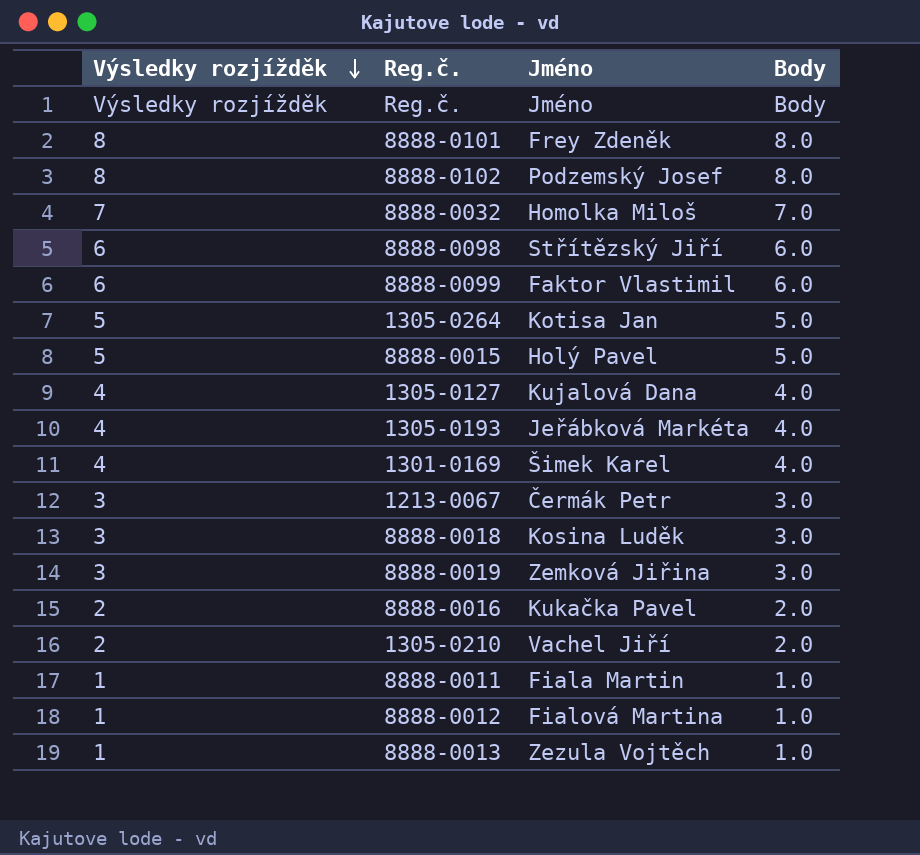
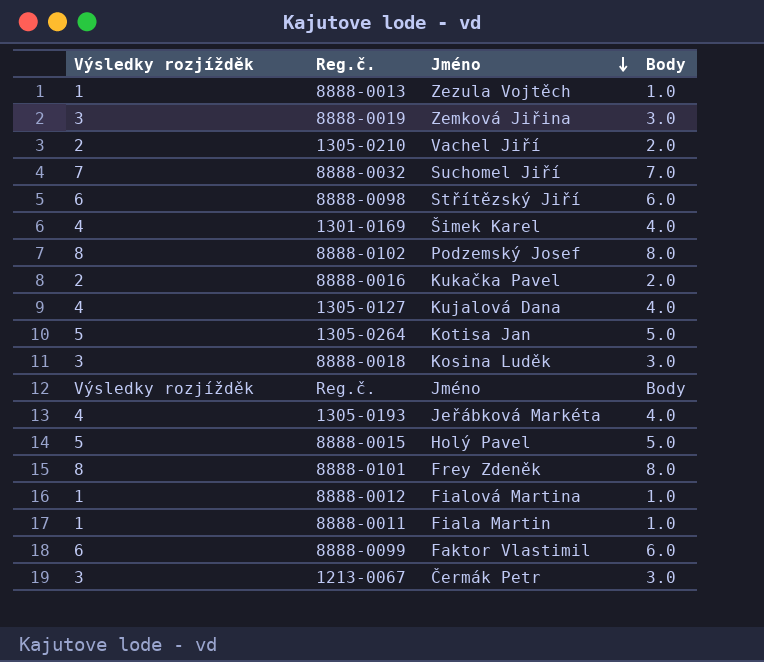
row order: Výsledky rozjížděk descending -> Jméno descending
8888-0032 | Jméno: Homolka Miloš -> Suchomel Jiří

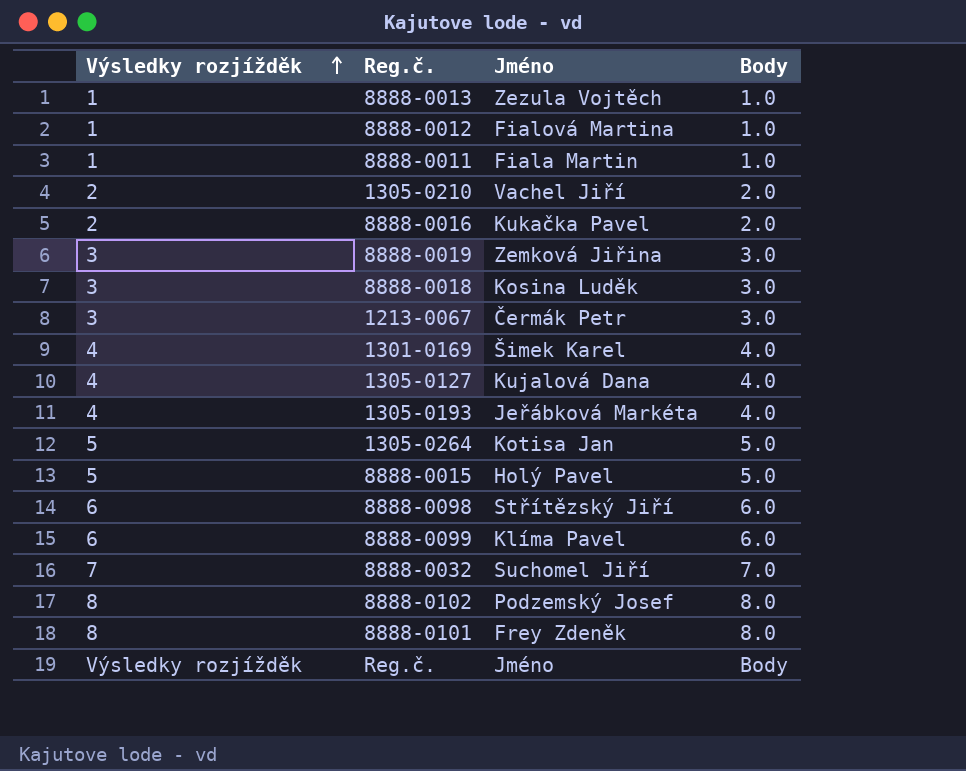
row order: Jméno descending -> Výsledky rozjížděk ascending
8888-0099 | Jméno: Faktor Vlastimil -> Klíma Pavel

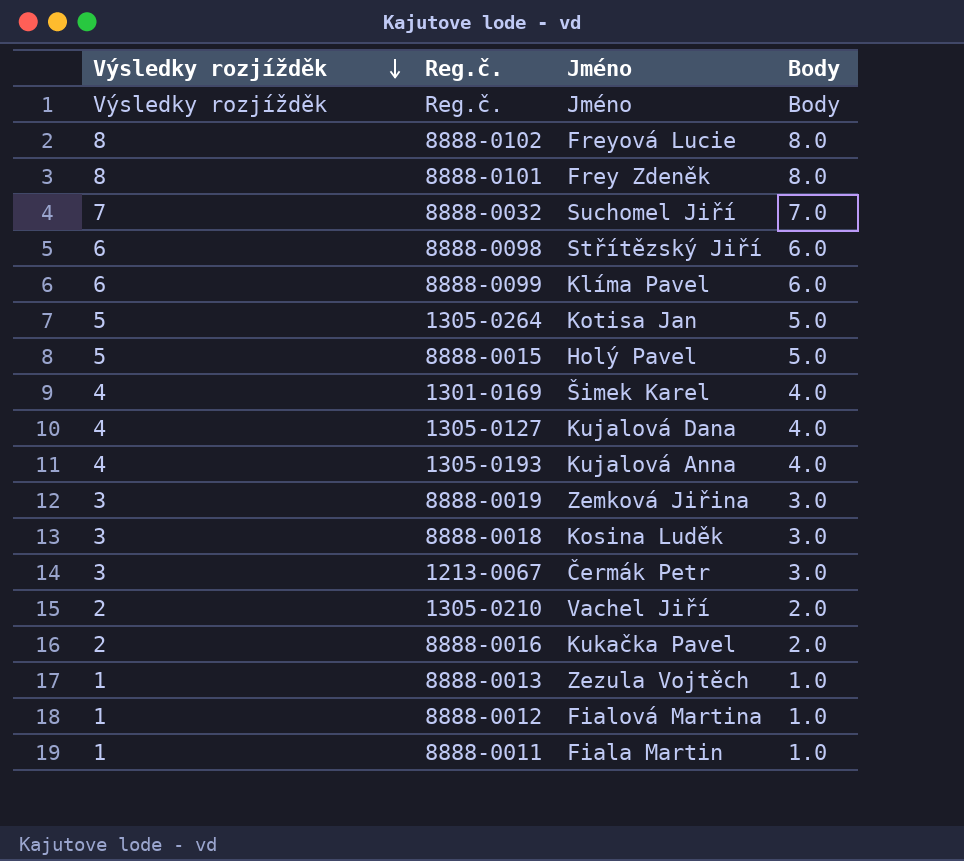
row order: Výsledky rozjížděk ascending -> Výsledky rozjížděk descending
8888-0102 | Jméno: Podzemský Josef -> Freyová Lucie
1305-0193 | Jméno: Jeřábková Markéta -> Kujalová Anna

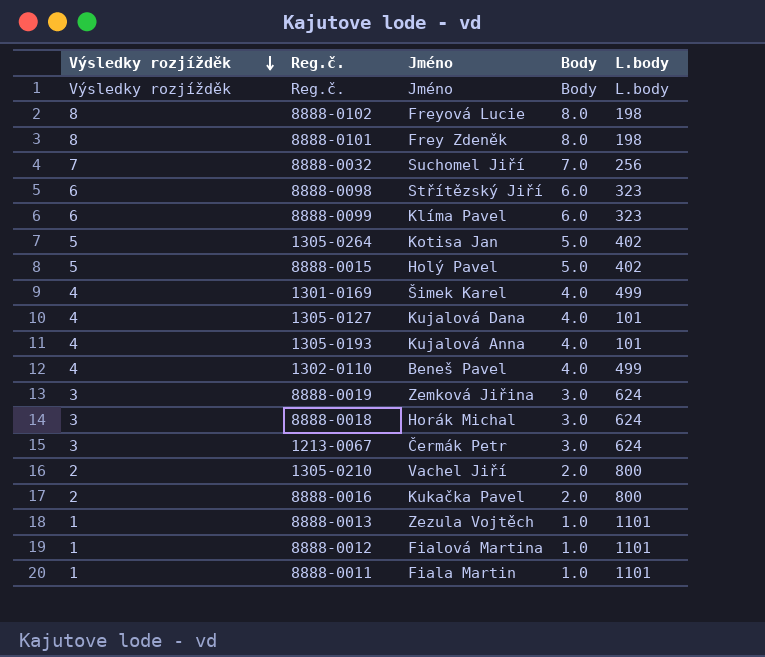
column L.body | position: none -> 5
row 1302-0110: none -> 4 | Beneš Pavel | 4.0 | 499
8888-0018 | Jméno: Kosina Luděk -> Horák Michal

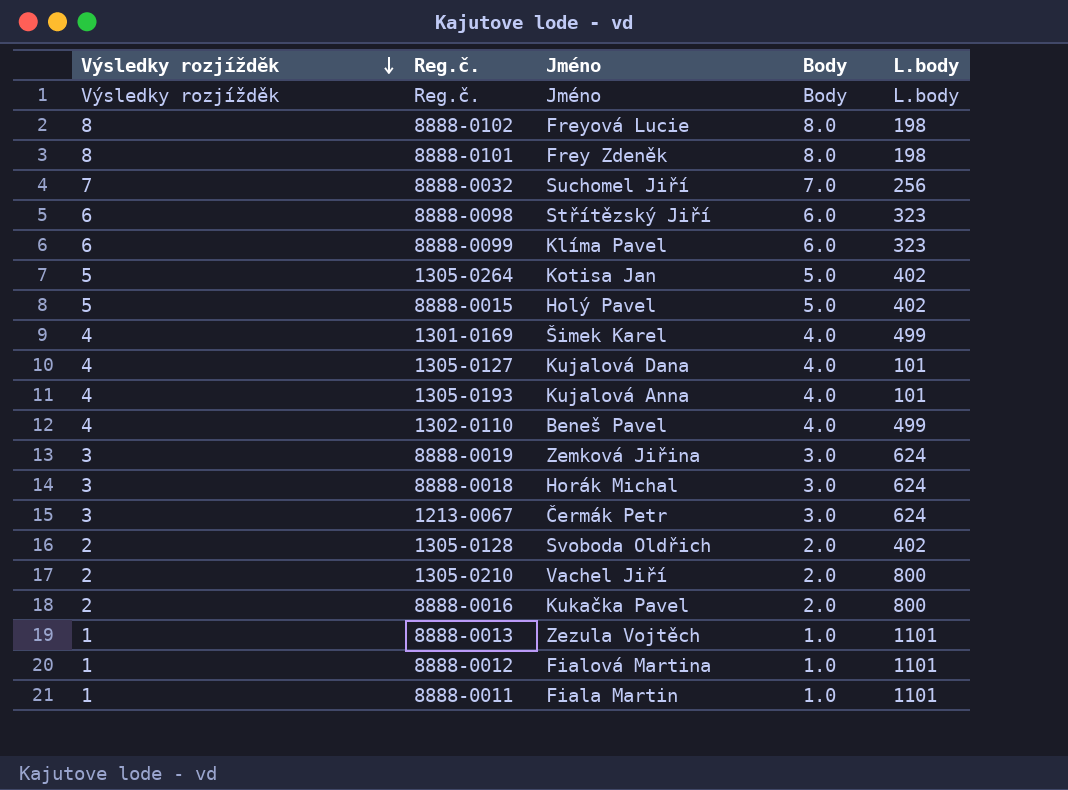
row 1305-0128: none -> 2 | Svoboda Oldřich | 2.0 | 402

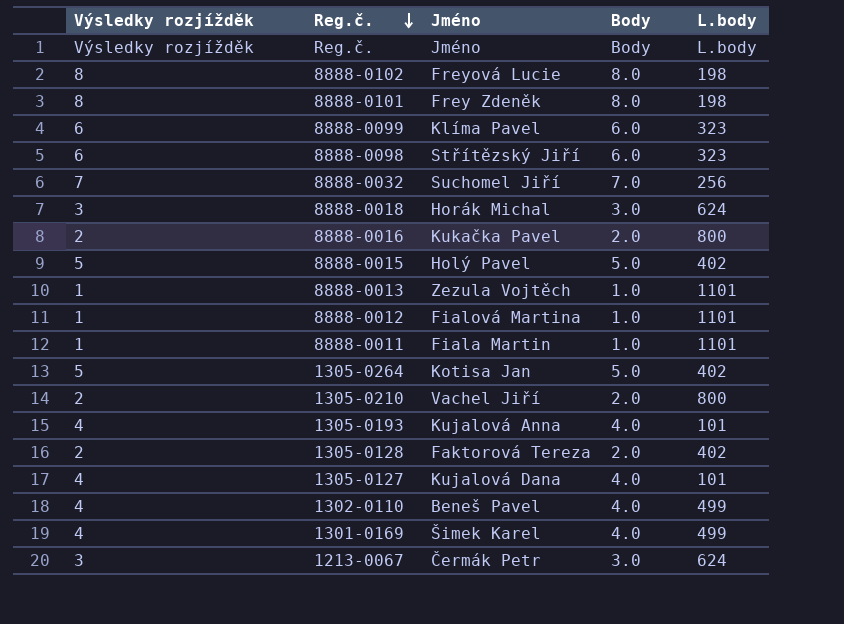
row order: Výsledky rozjížděk descending -> Reg.č. descending
row 8888-0019: 3 | Zemková Jiřina | 3.0 | 624 -> none
1305-0128 | Jméno: Svoboda Oldřich -> Faktorová Tereza

